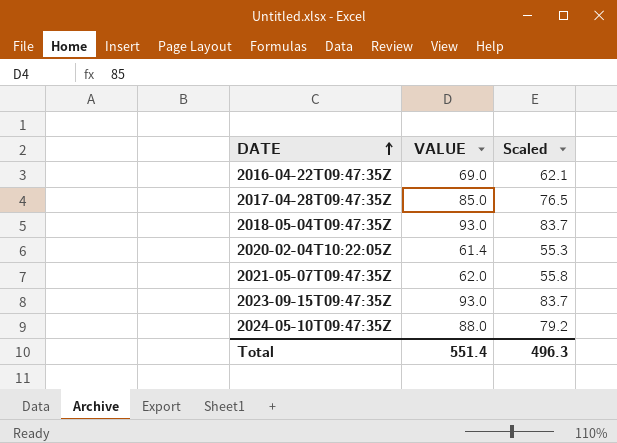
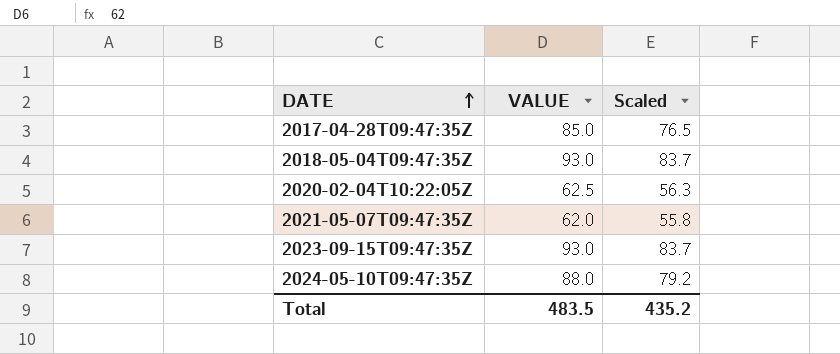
row 2016-04-22T09:47:35Z: 69.0 | 62.1 -> none
2020-02-04T10:22:05Z | VALUE: 61.4 -> 62.5
2020-02-04T10:22:05Z | Scaled: 55.3 -> 56.3
Total | VALUE: 551.4 -> 483.5
Total | Scaled: 496.3 -> 435.2

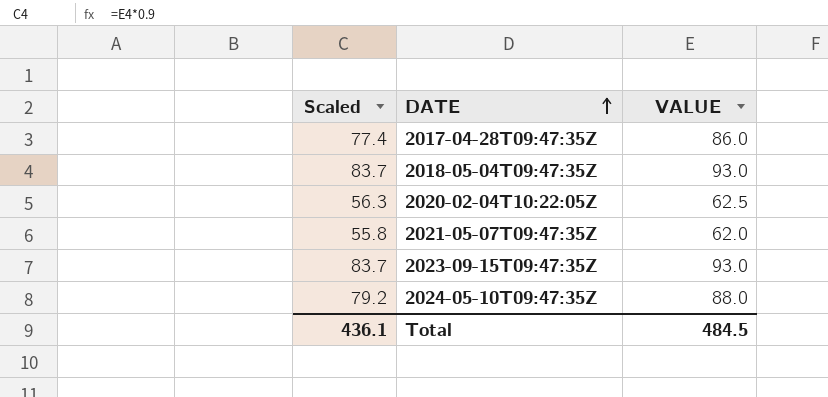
column Scaled | position: 3 -> 1
2017-04-28T09:47:35Z | Scaled: 76.5 -> 77.4
2017-04-28T09:47:35Z | VALUE: 85.0 -> 86.0
Total | Scaled: 435.2 -> 436.1
Total | VALUE: 483.5 -> 484.5

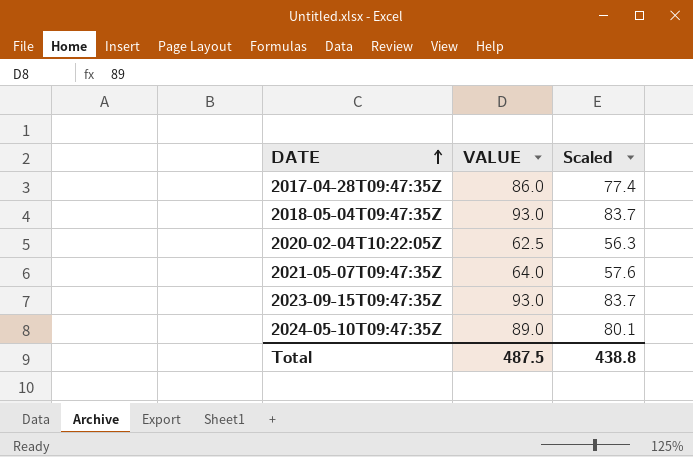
column Scaled | position: 1 -> 3
2021-05-07T09:47:35Z | VALUE: 62.0 -> 64.0
2021-05-07T09:47:35Z | Scaled: 55.8 -> 57.6
2024-05-10T09:47:35Z | VALUE: 88.0 -> 89.0
2024-05-10T09:47:35Z | Scaled: 79.2 -> 80.1
Total | VALUE: 484.5 -> 487.5
Total | Scaled: 436.1 -> 438.8

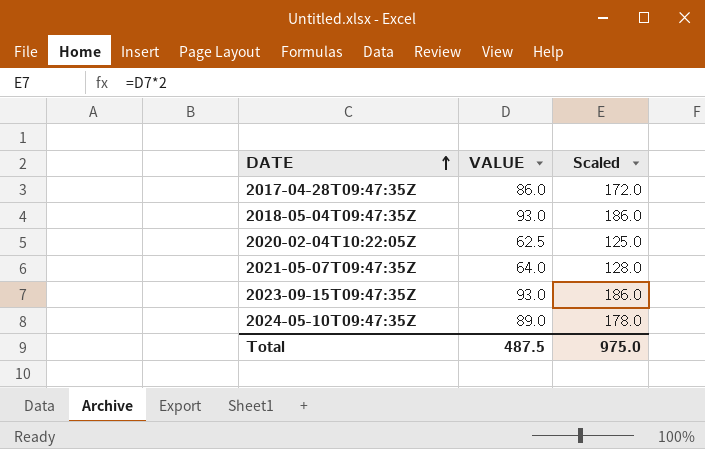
column Scaled | formula: [VALUE] * 0.9 -> [VALUE] * 2
Total | Scaled: 438.8 -> 975.0

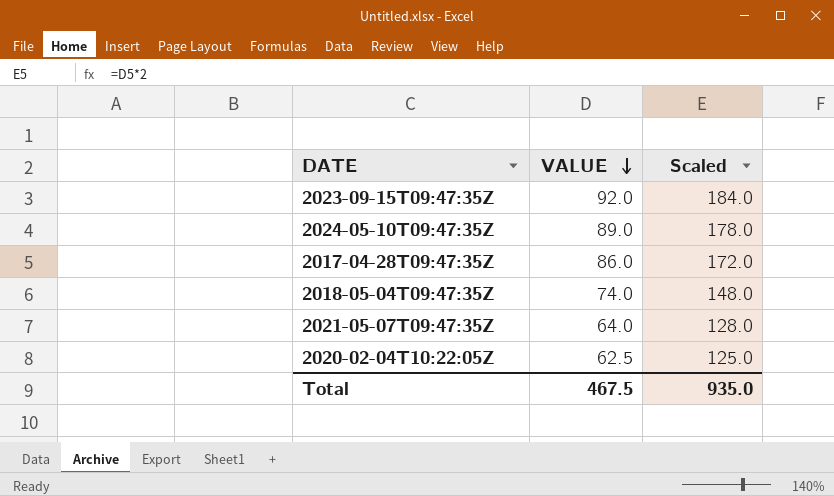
row order: DATE ascending -> VALUE descending
2023-09-15T09:47:35Z | VALUE: 93.0 -> 92.0
2023-09-15T09:47:35Z | Scaled: 186.0 -> 184.0
2018-05-04T09:47:35Z | VALUE: 93.0 -> 74.0
2018-05-04T09:47:35Z | Scaled: 186.0 -> 148.0
Total | VALUE: 487.5 -> 467.5
Total | Scaled: 975.0 -> 935.0

